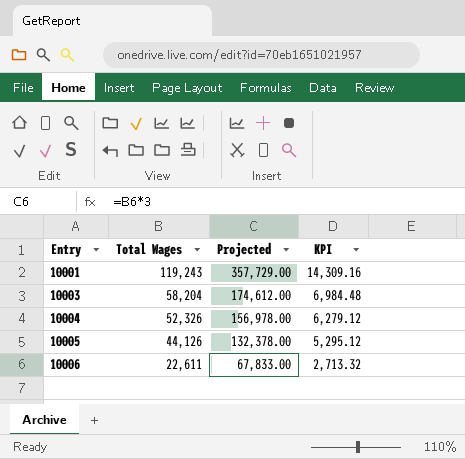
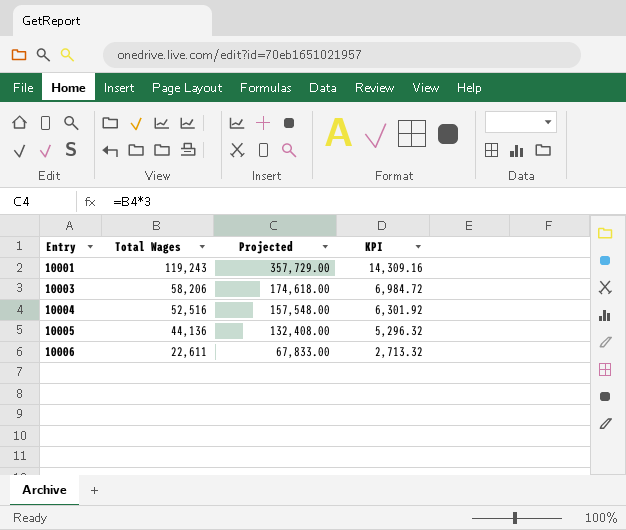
10003 | Total Wages: 58,204 -> 58,206
10003 | Projected: 174,612.00 -> 174,618.00
10003 | KPI: 6,984.48 -> 6,984.72
10004 | Total Wages: 52,326 -> 52,516
10004 | Projected: 156,978.00 -> 157,548.00
10004 | KPI: 6,279.12 -> 6,301.92
10005 | Total Wages: 44,126 -> 44,136
10005 | Projected: 132,378.00 -> 132,408.00
10005 | KPI: 5,295.12 -> 5,296.32

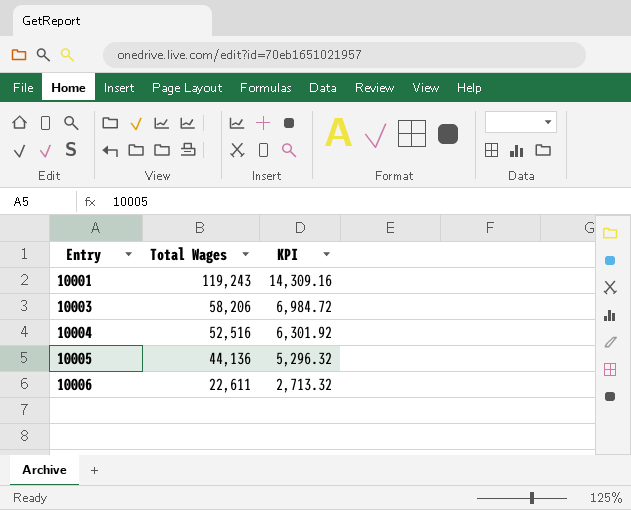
column Projected | formula: [Total Wages] * 3 -> none

